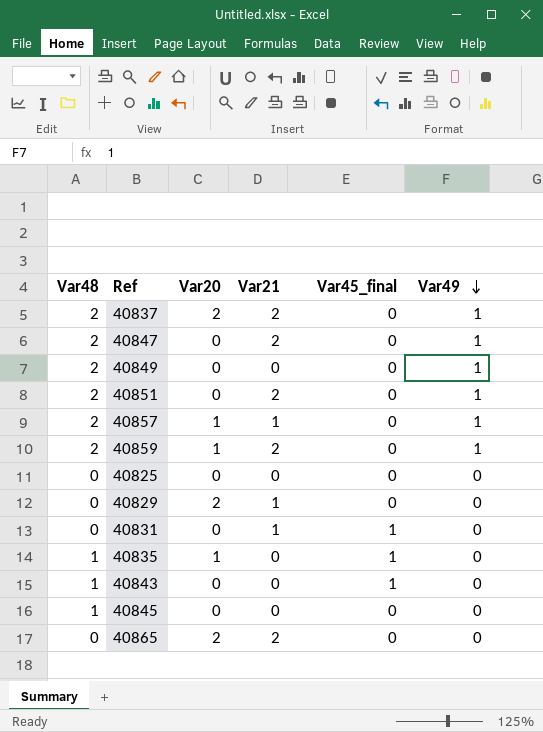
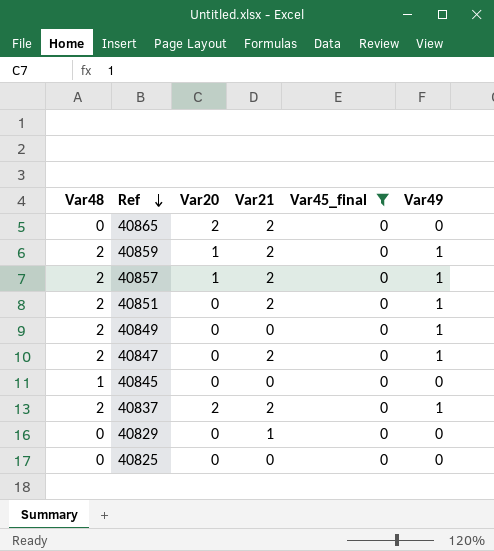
filter: none -> Var45_final = 0
row order: Var49 descending -> Ref descending
40857 | Var21: 1 -> 2
40829 | Var20: 2 -> 0

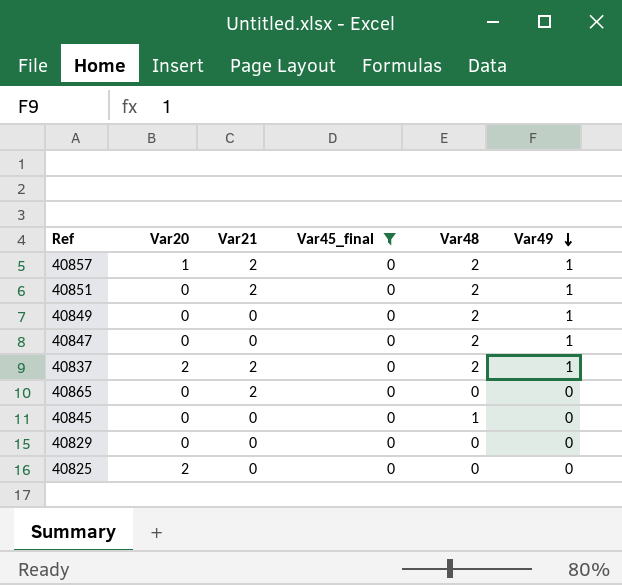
row order: Ref descending -> Var49 descending
column Var48 | position: 1 -> 5
row 40859: 2 | 1 | 2 | 0 | 1 -> none
40847 | Var21: 2 -> 0
40865 | Var20: 2 -> 0
40829 | Var21: 1 -> 0
40825 | Var20: 0 -> 2

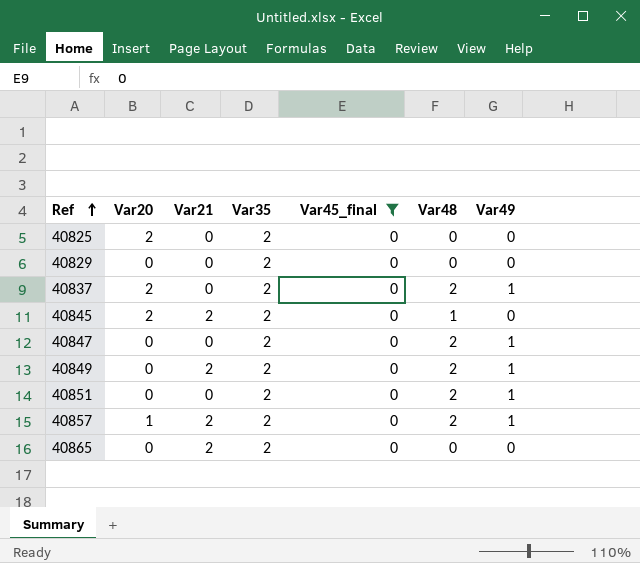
row order: Var49 descending -> Ref ascending
column Var35 | position: none -> 4
40837 | Var21: 2 -> 0
40845 | Var20: 0 -> 2
40845 | Var21: 0 -> 2
40849 | Var21: 0 -> 2
40851 | Var21: 2 -> 0

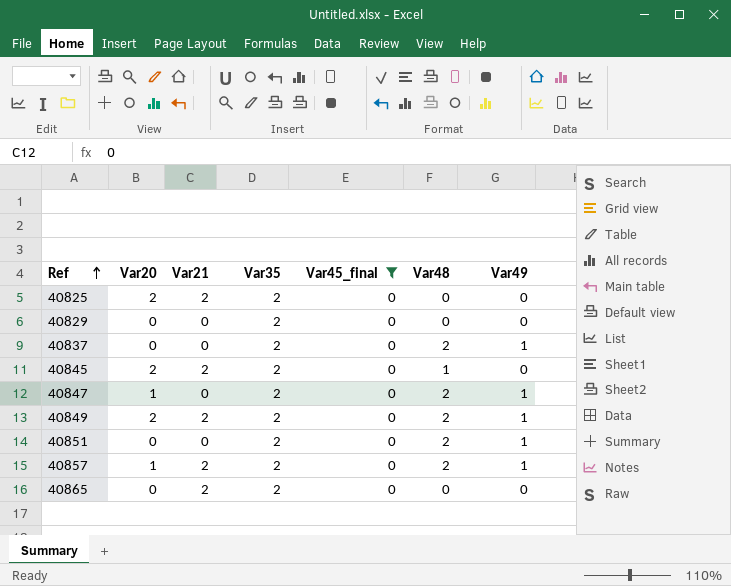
40825 | Var21: 0 -> 2
40837 | Var20: 2 -> 0
40847 | Var20: 0 -> 1
40849 | Var20: 0 -> 2

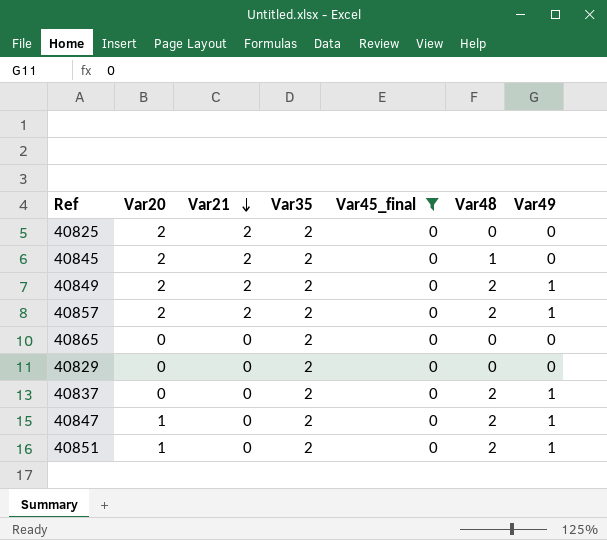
row order: Ref ascending -> Var21 descending
40857 | Var20: 1 -> 2
40865 | Var21: 2 -> 0
40851 | Var20: 0 -> 1

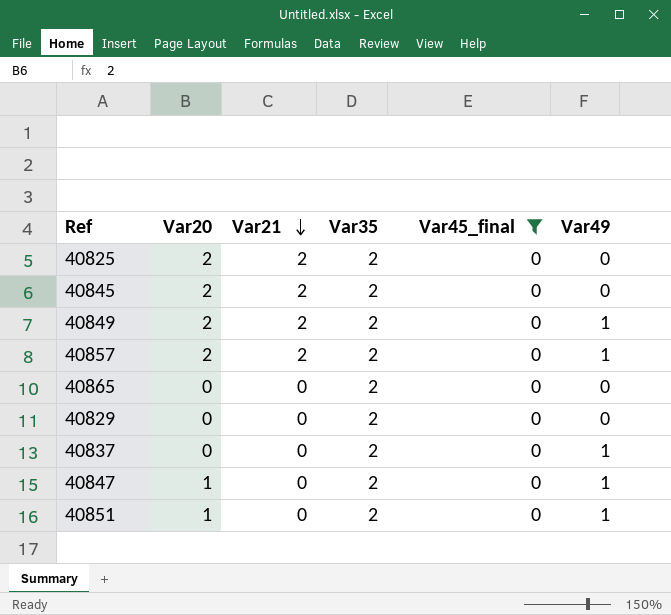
column Var48 | position: 6 -> none

